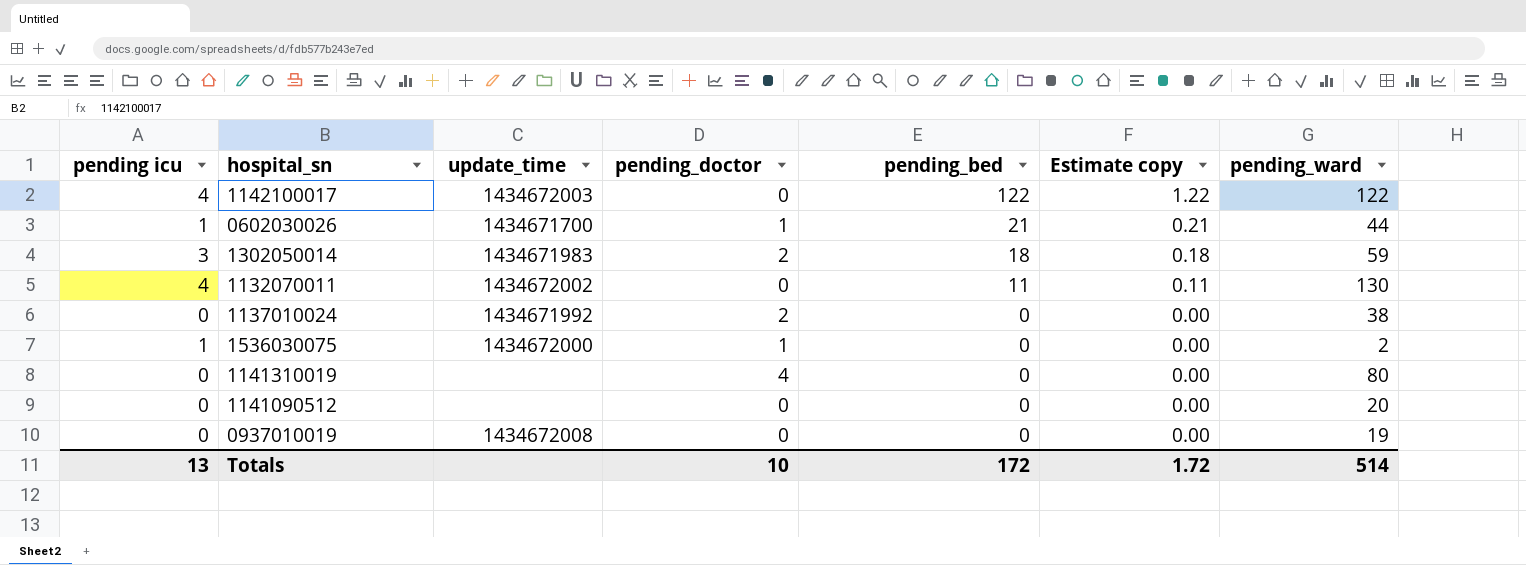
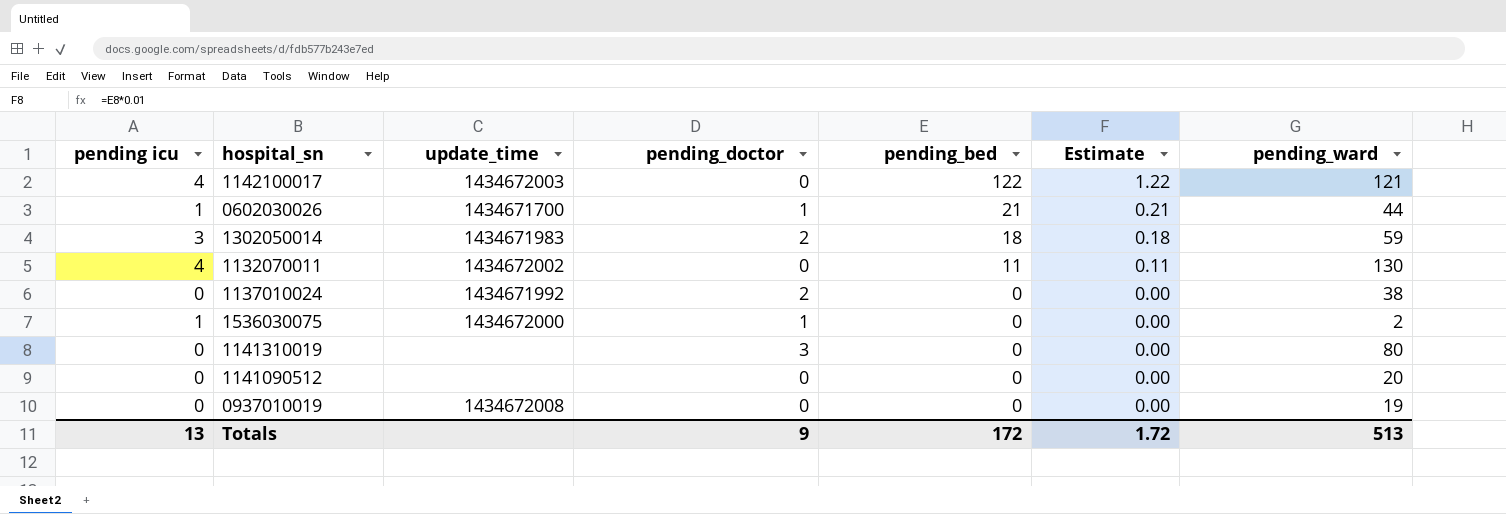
column name: Estimate copy -> Estimate
1142100017 | pending_ward: 122 -> 121
1141310019 | pending_doctor: 4 -> 3
Totals | pending_doctor: 10 -> 9
Totals | pending_ward: 514 -> 513

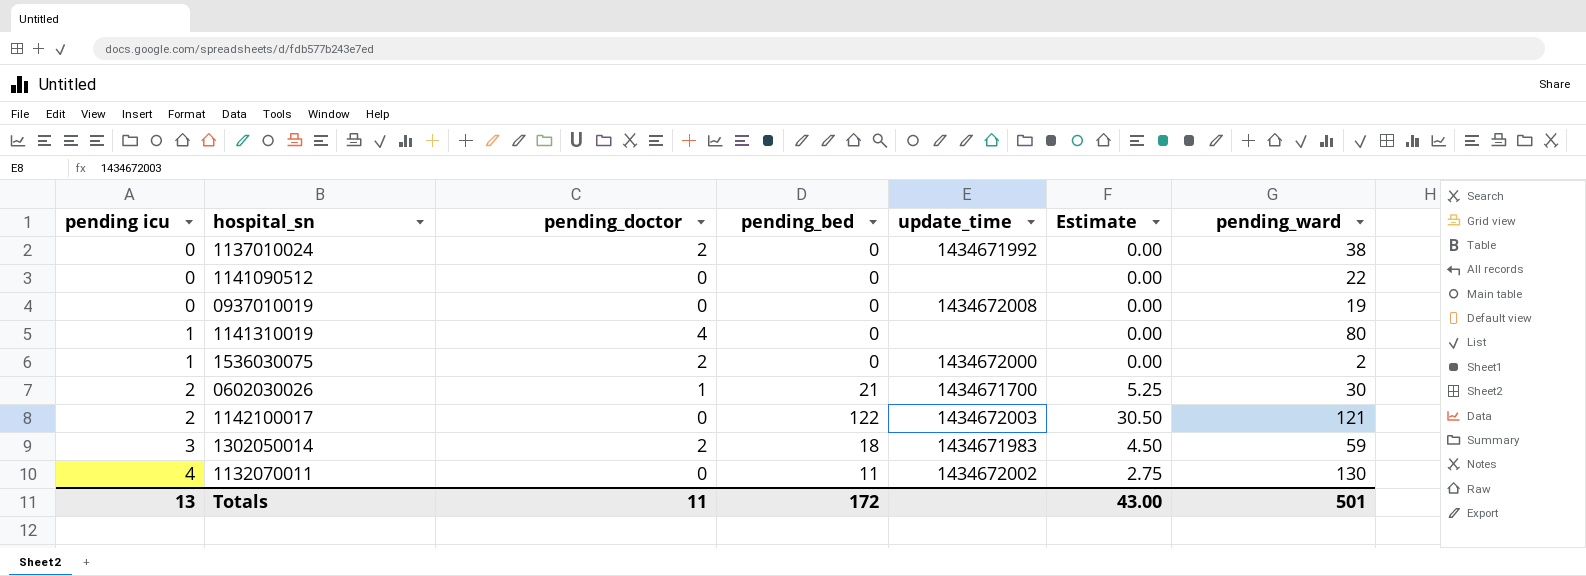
row order: pending_bed descending -> pending icu ascending
column update_time | position: 3 -> 5
column Estimate | formula: [pending_bed] * 0.01 -> [pending_bed] * 0.25
1141090512 | pending_ward: 20 -> 22
1141310019 | pending icu: 0 -> 1
1141310019 | pending_doctor: 3 -> 4
1536030075 | pending_doctor: 1 -> 2
0602030026 | pending icu: 1 -> 2
0602030026 | pending_ward: 44 -> 30
1142100017 | pending icu: 4 -> 2
Totals | pending_doctor: 9 -> 11
Totals | Estimate: 1.72 -> 43.00
Totals | pending_ward: 513 -> 501

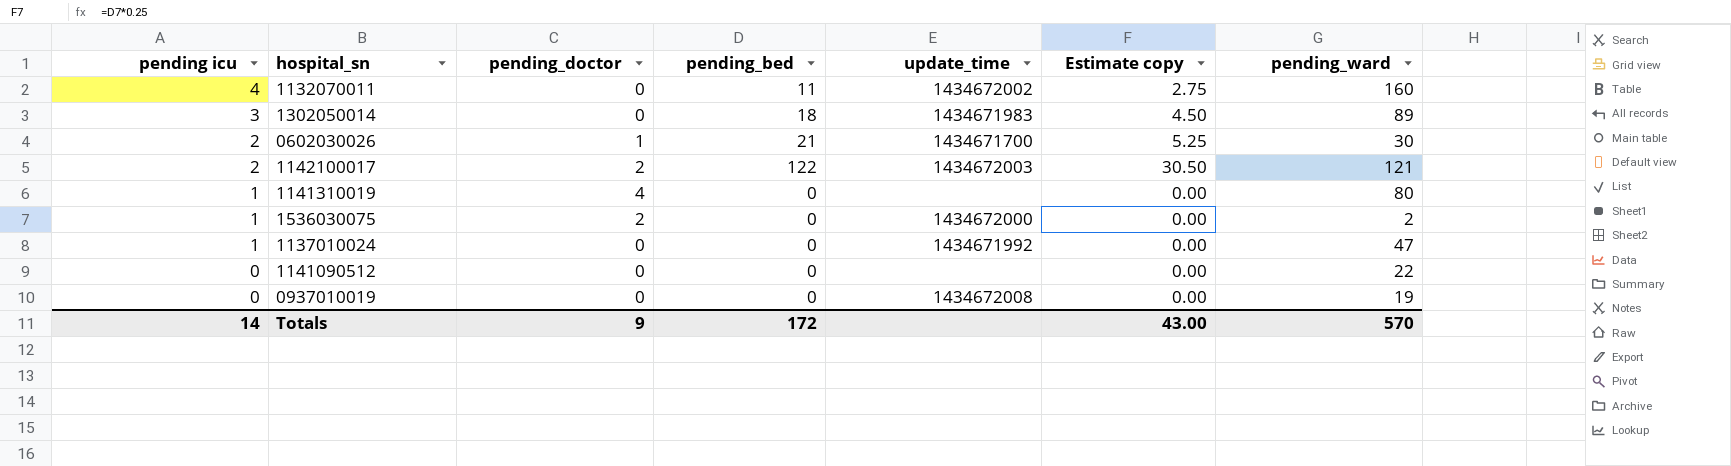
row order: pending icu ascending -> pending icu descending
column name: Estimate -> Estimate copy
1132070011 | pending_ward: 130 -> 160
1302050014 | pending_doctor: 2 -> 0
1302050014 | pending_ward: 59 -> 89
1142100017 | pending_doctor: 0 -> 2
1137010024 | pending icu: 0 -> 1
1137010024 | pending_doctor: 2 -> 0
1137010024 | pending_ward: 38 -> 47
Totals | pending icu: 13 -> 14
Totals | pending_doctor: 11 -> 9
Totals | pending_ward: 501 -> 570

